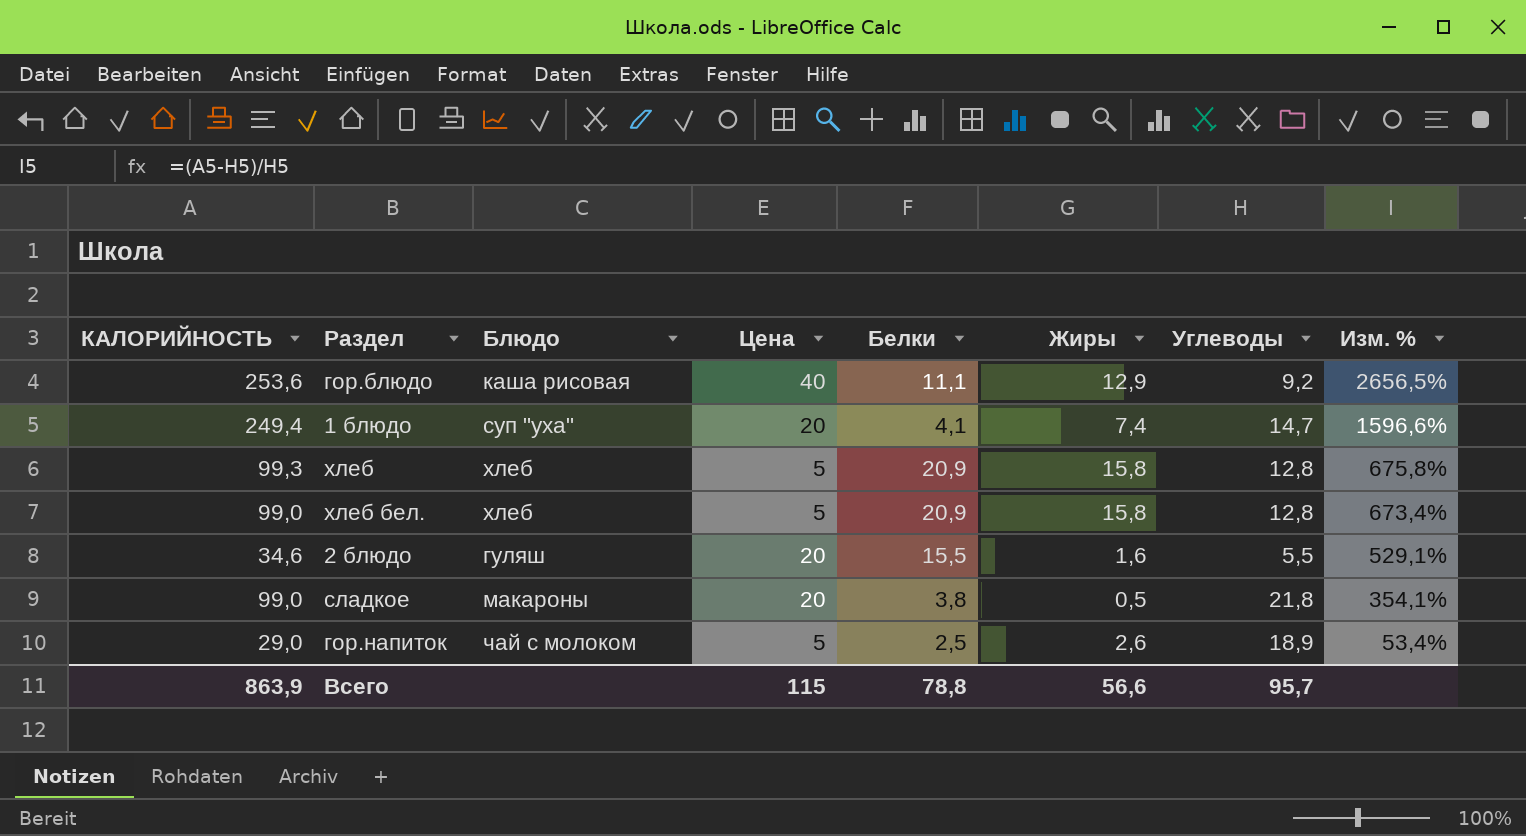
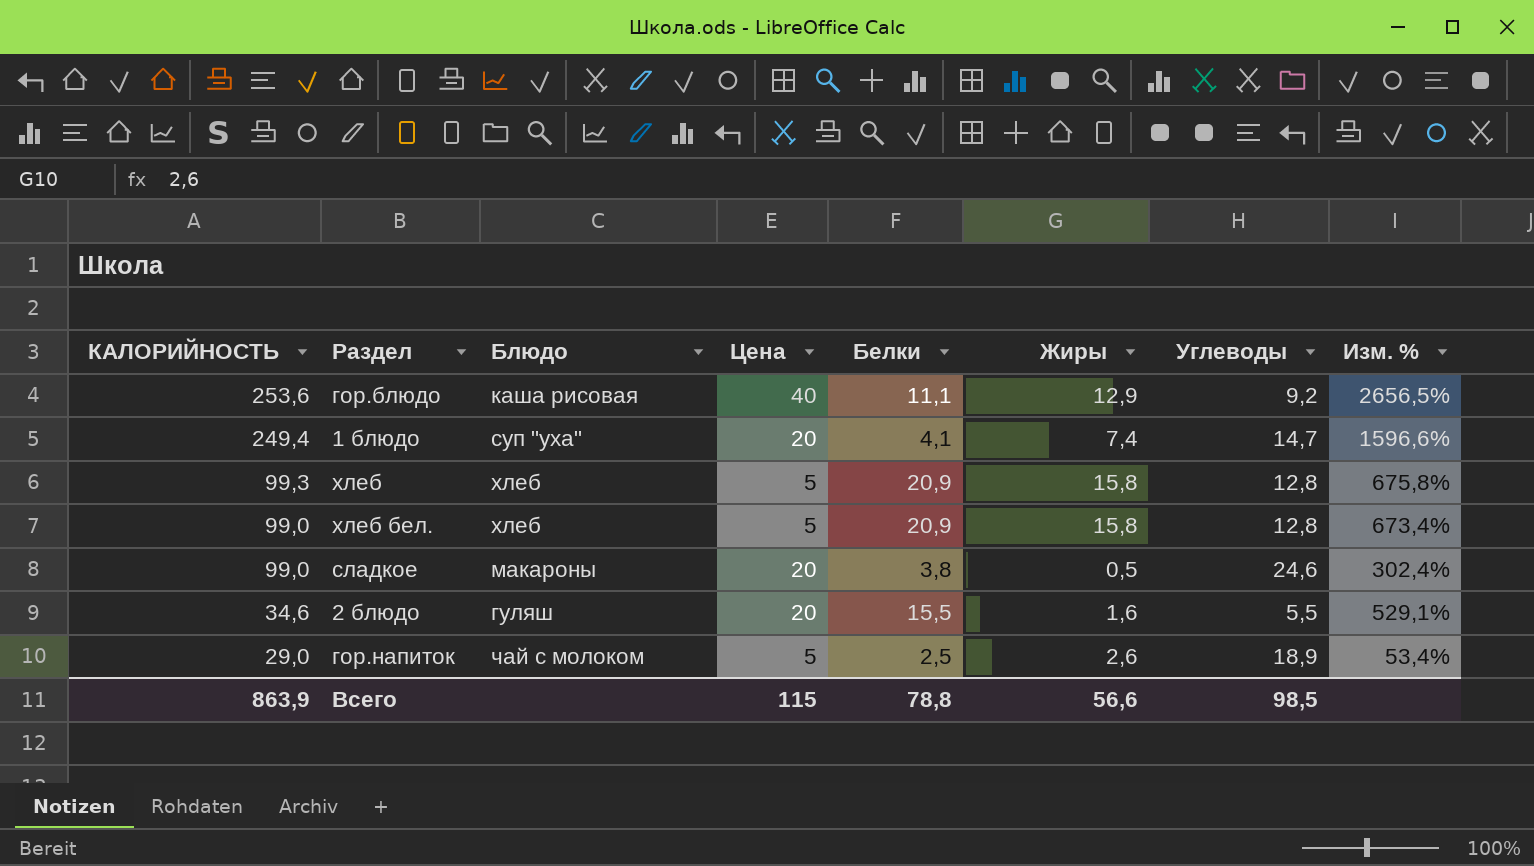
row order: Изм. % descending -> КАЛОРИЙНОСТЬ descending
сладкое | Углеводы: 21,8 -> 24,6
сладкое | Изм. %: 354,1% -> 302,4%
Всего | Углеводы: 95,7 -> 98,5

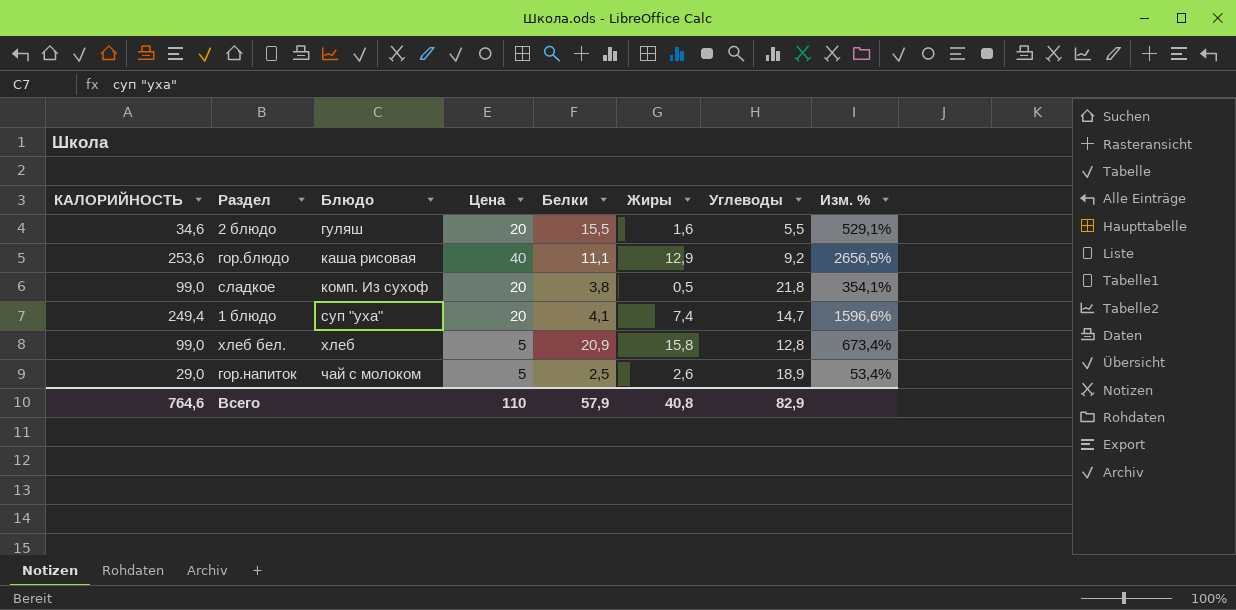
row order: КАЛОРИЙНОСТЬ descending -> Блюдо ascending
row хлеб: 99,3 | хлеб | 5 | 20,9 | 15,8 | 12,8 | 675,8% -> none
сладкое | Блюдо: макароны -> комп. Из сухоф
сладкое | Углеводы: 24,6 -> 21,8
сладкое | Изм. %: 302,4% -> 354,1%
Всего | КАЛОРИЙНОСТЬ: 863,9 -> 764,6
Всего | Цена: 115 -> 110
Всего | Белки: 78,8 -> 57,9
Всего | Жиры: 56,6 -> 40,8
Всего | Углеводы: 98,5 -> 82,9

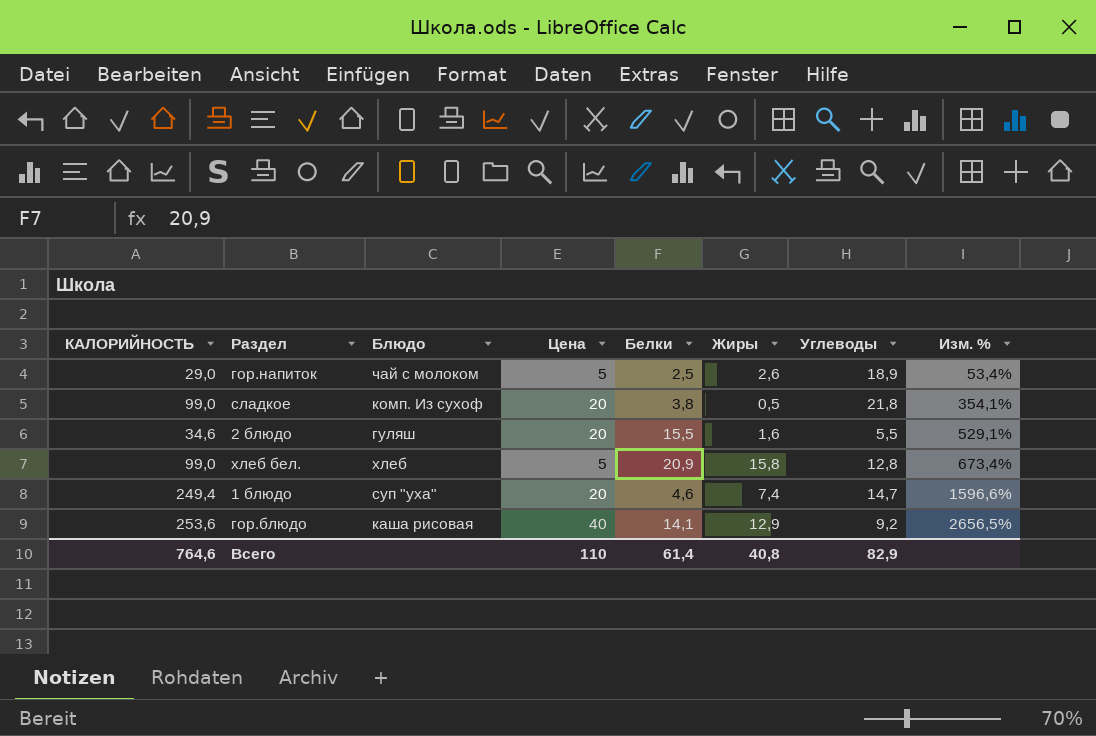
row order: Блюдо ascending -> Изм. % ascending
1 блюдо | Белки: 4,1 -> 4,6
гор.блюдо | Белки: 11,1 -> 14,1
Всего | Белки: 57,9 -> 61,4

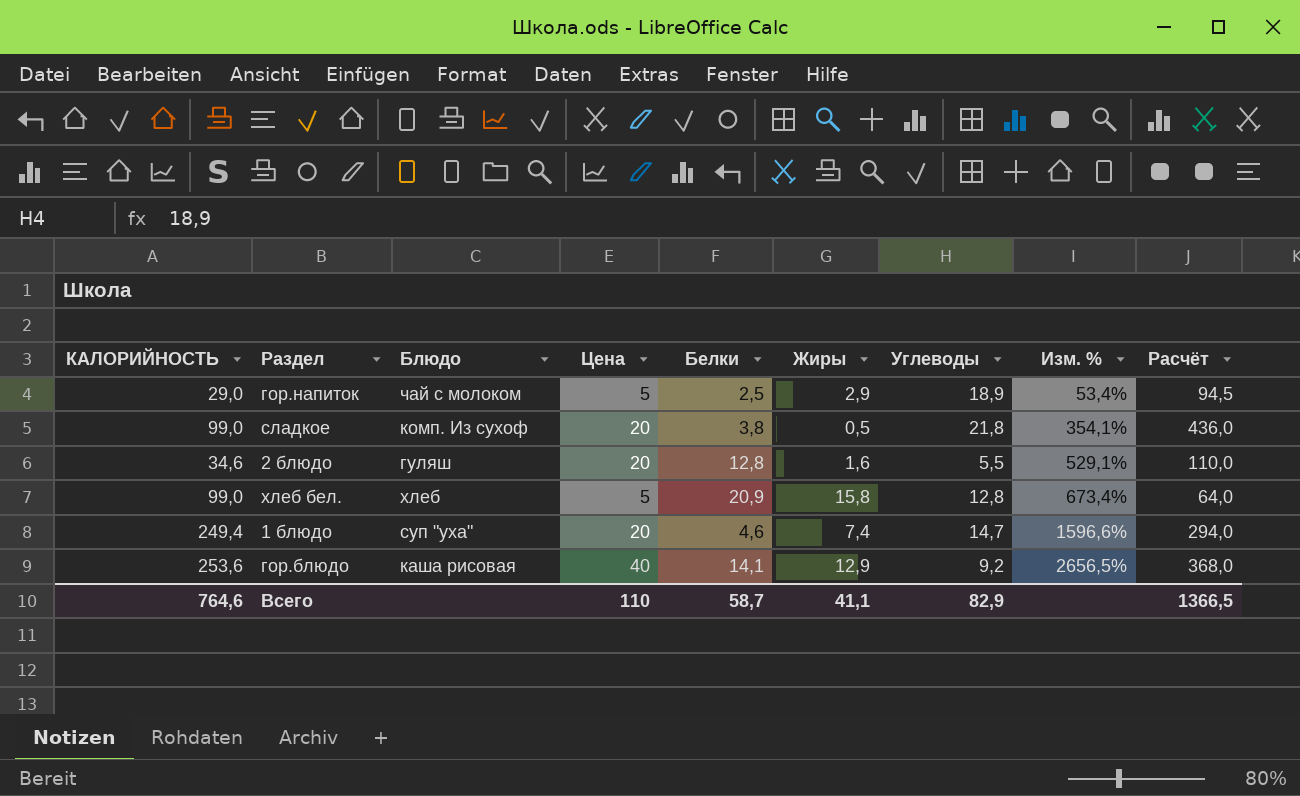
column Расчёт | formula: none -> [Цена] * [Углеводы]
гор.напиток | Жиры: 2,6 -> 2,9
2 блюдо | Белки: 15,5 -> 12,8
Всего | Белки: 61,4 -> 58,7
Всего | Жиры: 40,8 -> 41,1

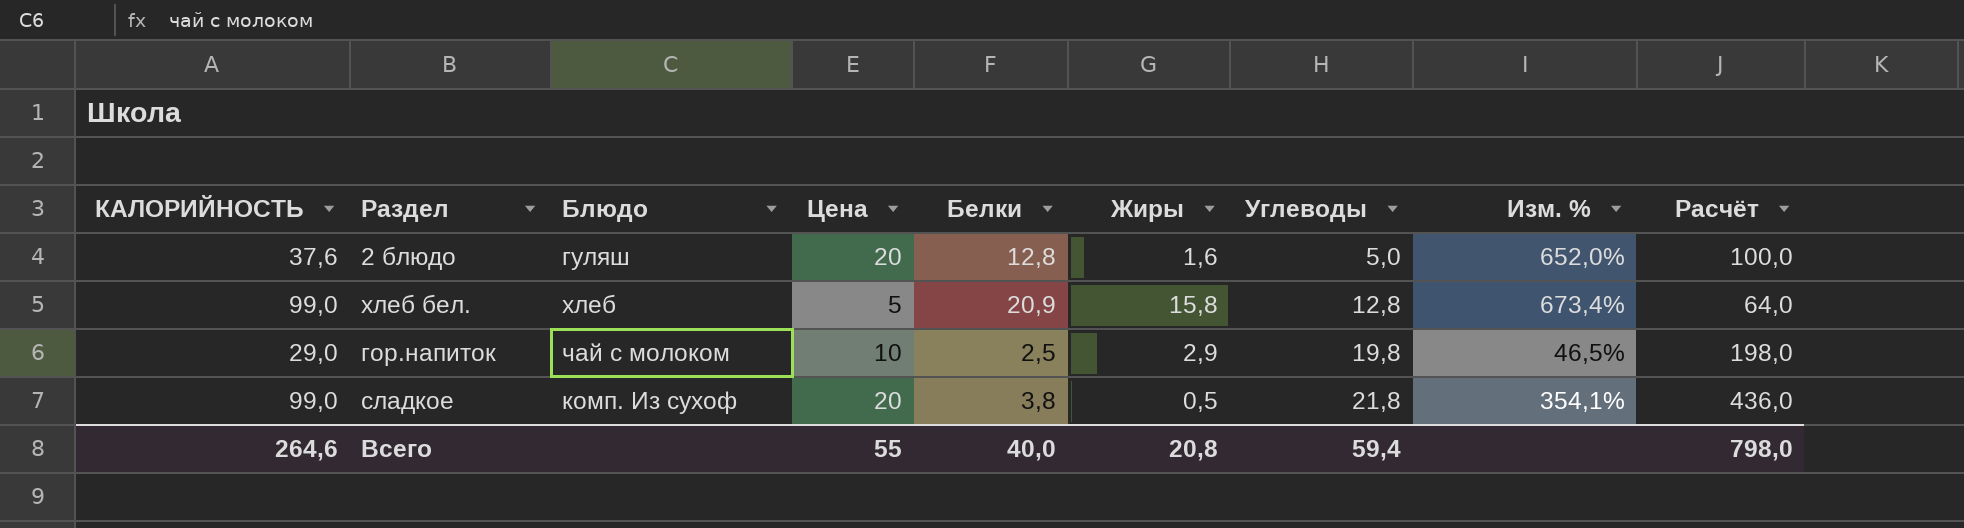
row order: Изм. % ascending -> Углеводы ascending
row 1 блюдо: 249,4 | суп "уха" | 20 | 4,6 | 7,4 | 14,7 | 1596,6% | 294,0 -> none
row гор.блюдо: 253,6 | каша рисовая | 40 | 14,1 | 12,9 | 9,2 | 2656,5% | 368,0 -> none
2 блюдо | КАЛОРИЙНОСТЬ: 34,6 -> 37,6
2 блюдо | Углеводы: 5,5 -> 5,0
2 блюдо | Изм. %: 529,1% -> 652,0%
2 блюдо | Расчёт: 110,0 -> 100,0
гор.напиток | Цена: 5 -> 10
гор.напиток | Углеводы: 18,9 -> 19,8
гор.напиток | Изм. %: 53,4% -> 46,5%
гор.напиток | Расчёт: 94,5 -> 198,0
Всего | КАЛОРИЙНОСТЬ: 764,6 -> 264,6
Всего | Цена: 110 -> 55
Всего | Белки: 58,7 -> 40,0
Всего | Жиры: 41,1 -> 20,8
Всего | Углеводы: 82,9 -> 59,4
Всего | Расчёт: 1366,5 -> 798,0

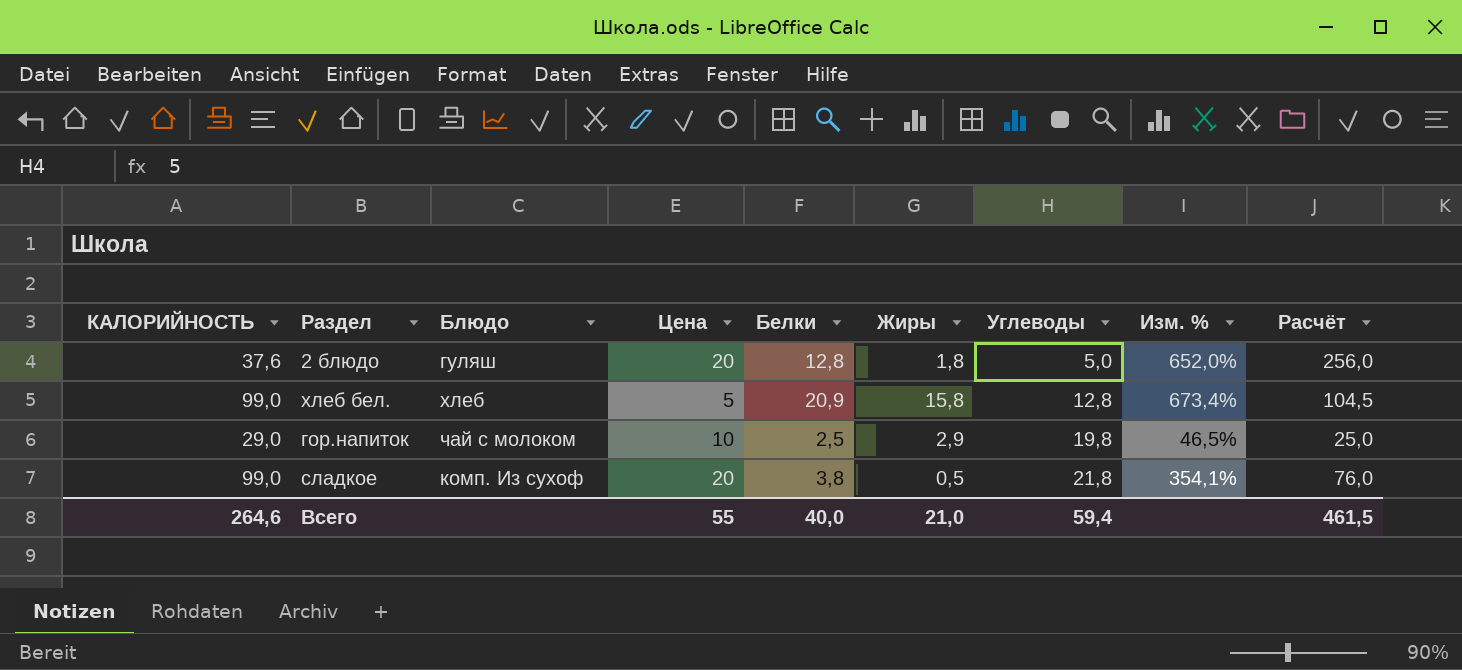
column Расчёт | formula: [Цена] * [Углеводы] -> [Цена] * [Белки]
2 блюдо | Жиры: 1,6 -> 1,8
Всего | Жиры: 20,8 -> 21,0
Всего | Расчёт: 798,0 -> 461,5

